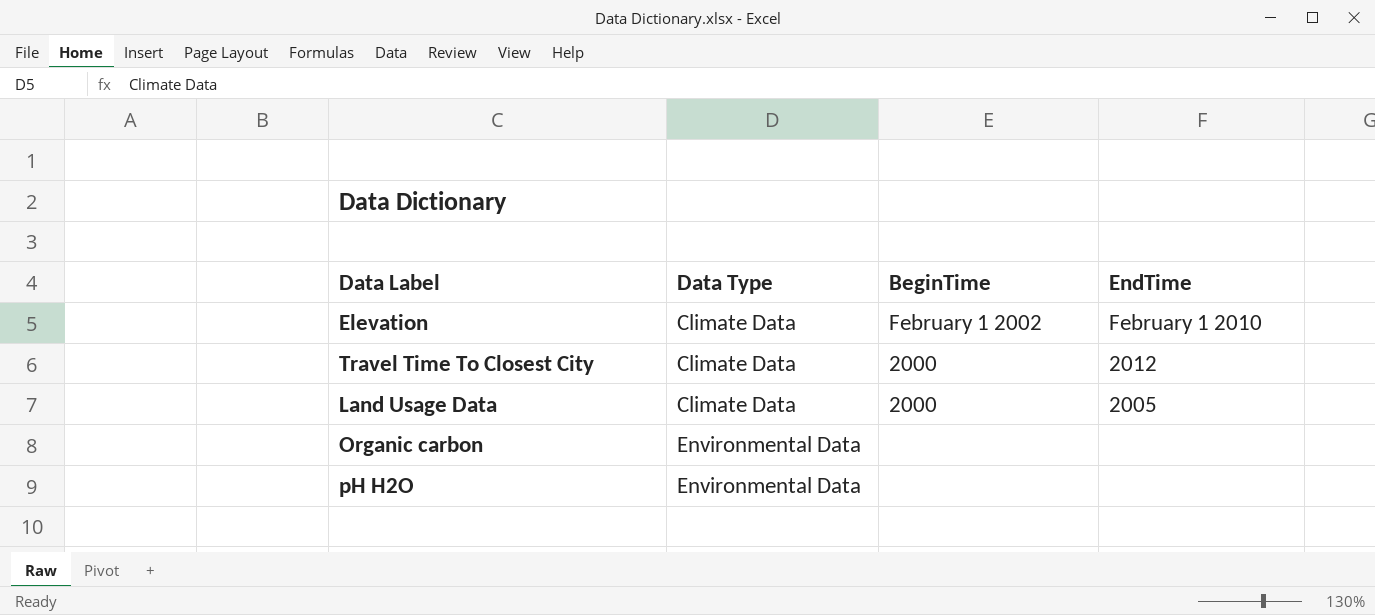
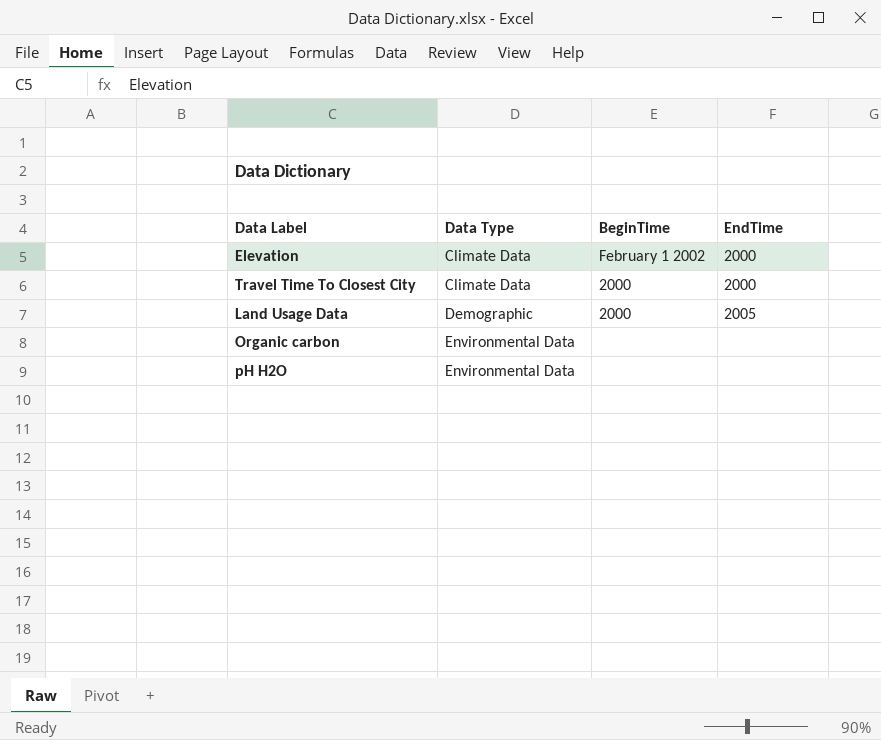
Elevation | EndTime: February 1 2010 -> 2000
Travel Time To Closest City | EndTime: 2012 -> 2000
Land Usage Data | Data Type: Climate Data -> Demographic

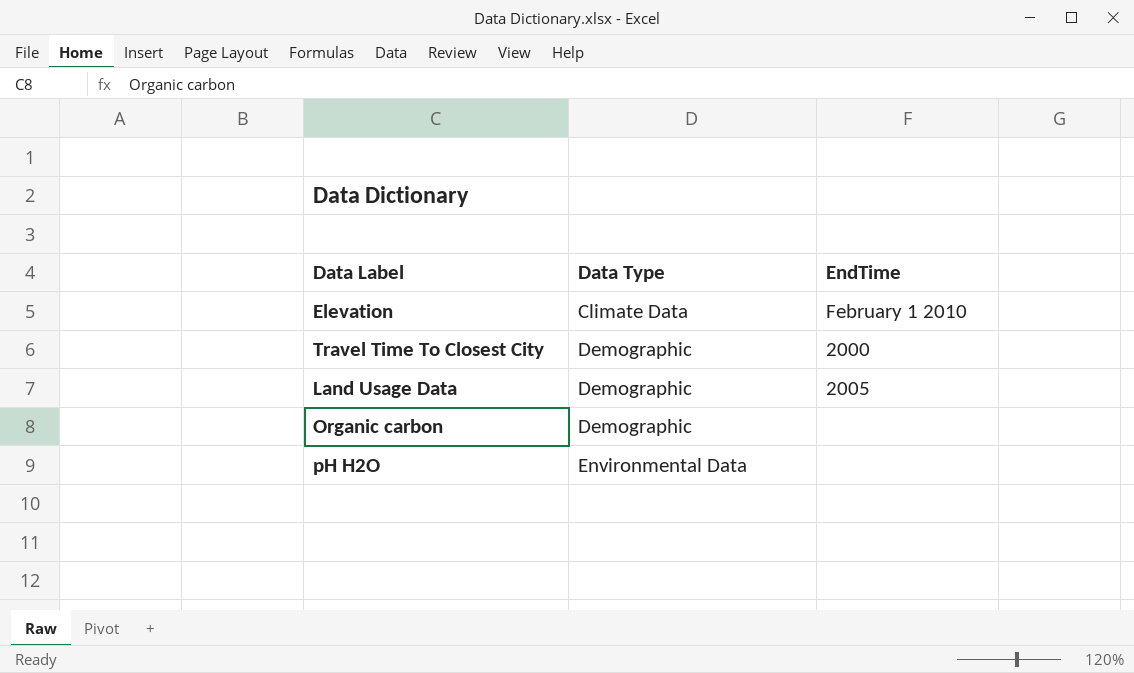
column BeginTime | position: 3 -> none
Elevation | EndTime: 2000 -> February 1 2010
Travel Time To Closest City | Data Type: Climate Data -> Demographic
Organic carbon | Data Type: Environmental Data -> Demographic

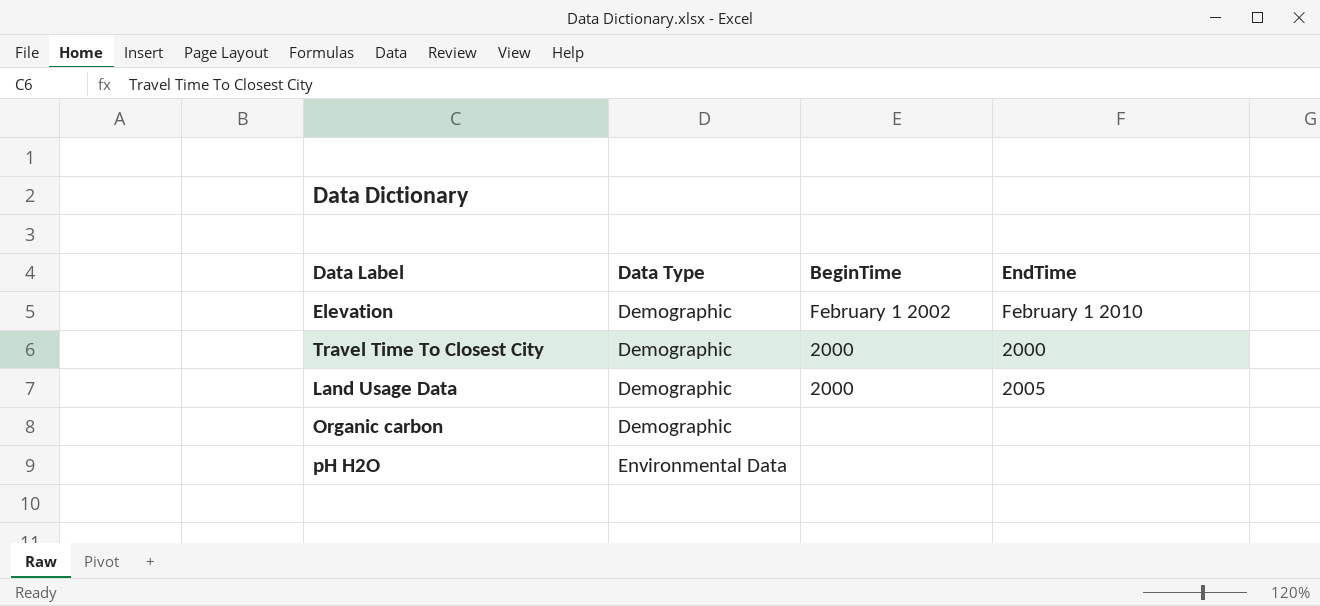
column BeginTime | position: none -> 3
Elevation | Data Type: Climate Data -> Demographic

